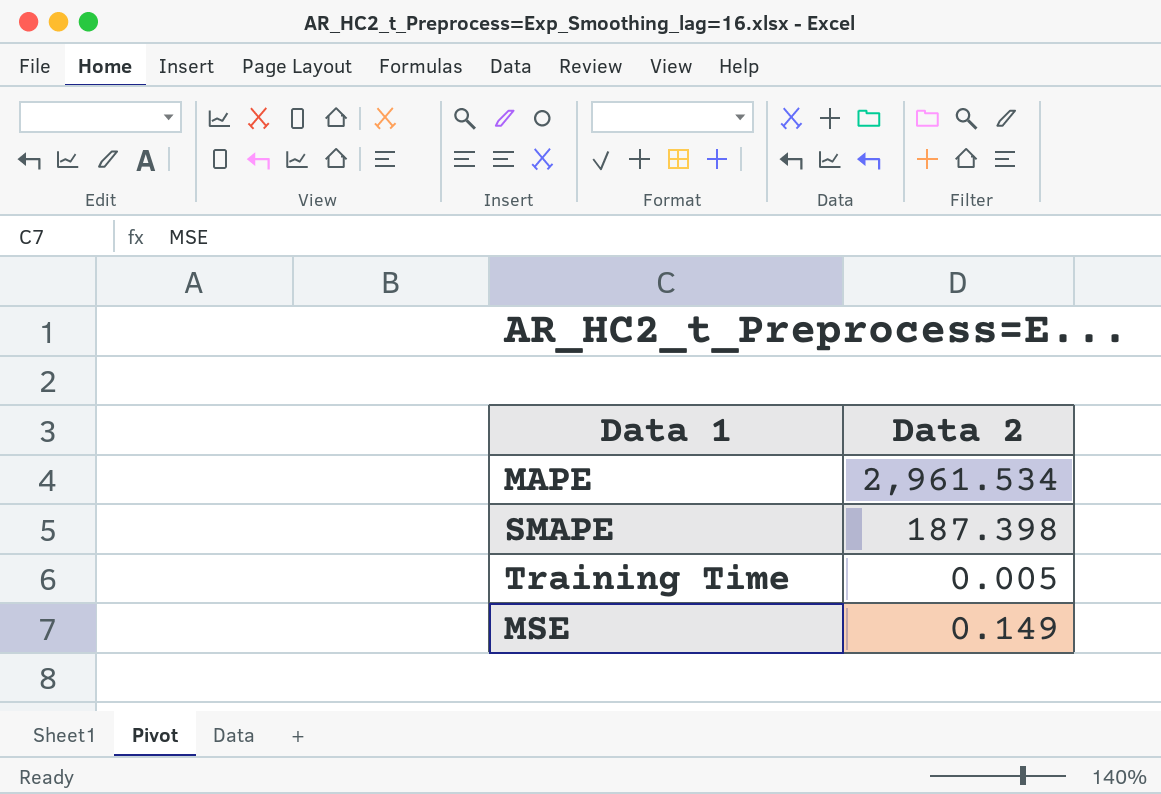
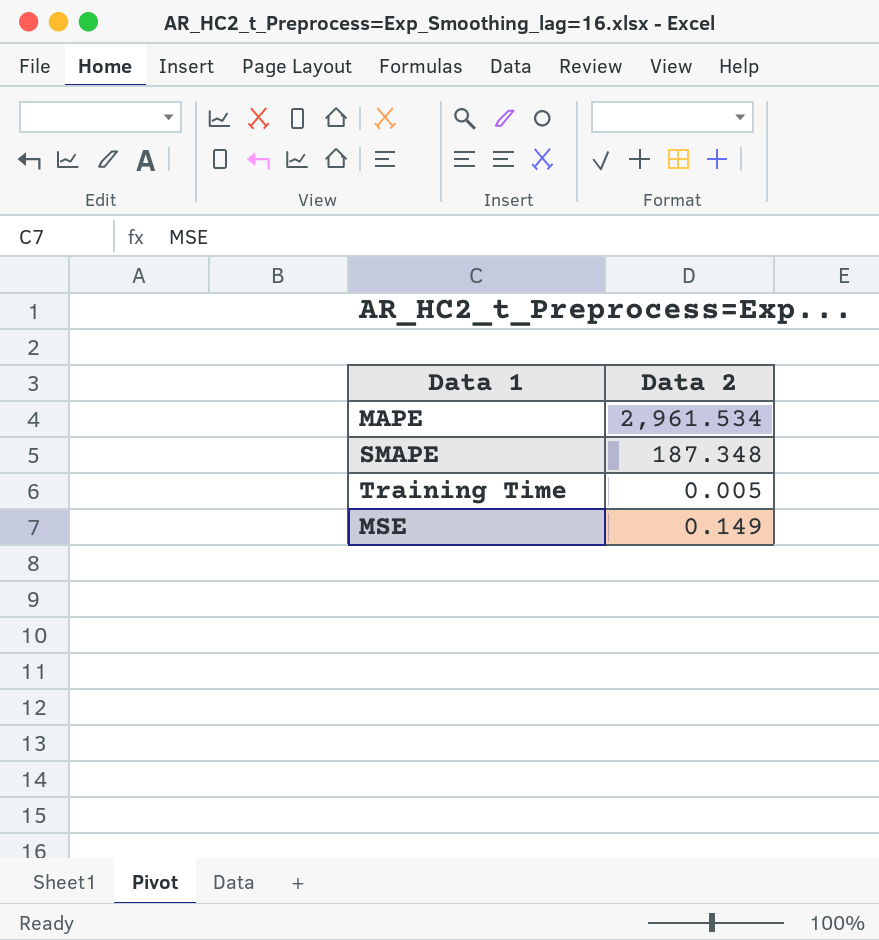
SMAPE | Data 2: 187.398 -> 187.348

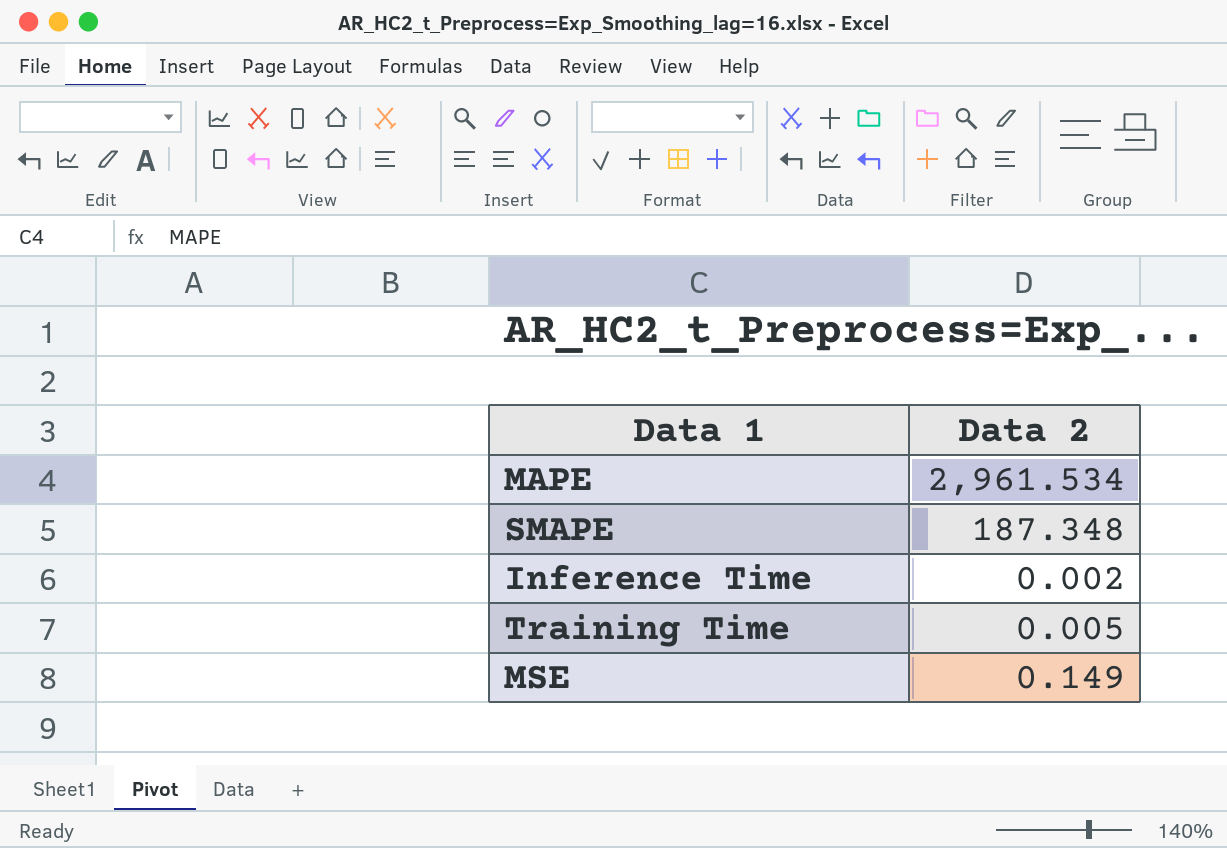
row Inference Time: none -> 0.002

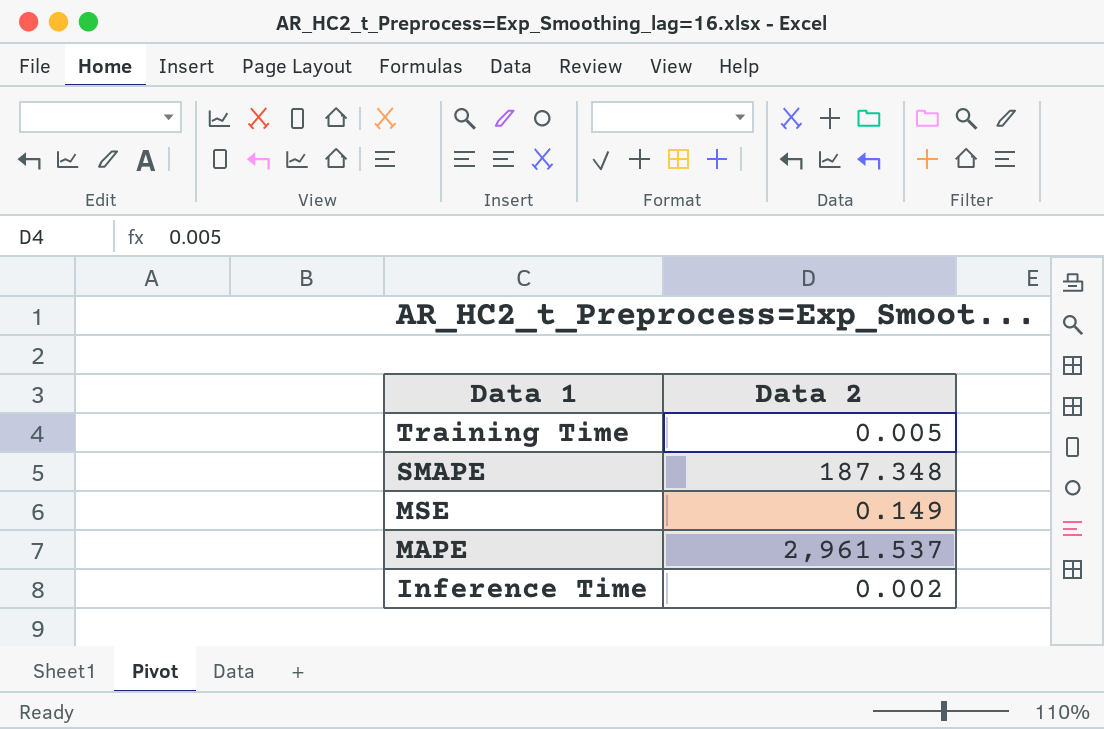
row order: none -> Data 1 descending
MAPE | Data 2: 2,961.534 -> 2,961.537

